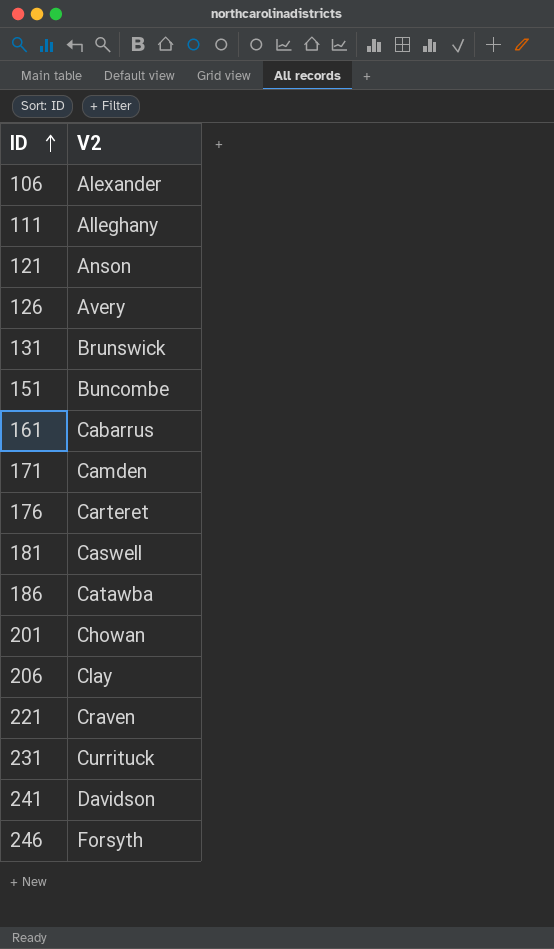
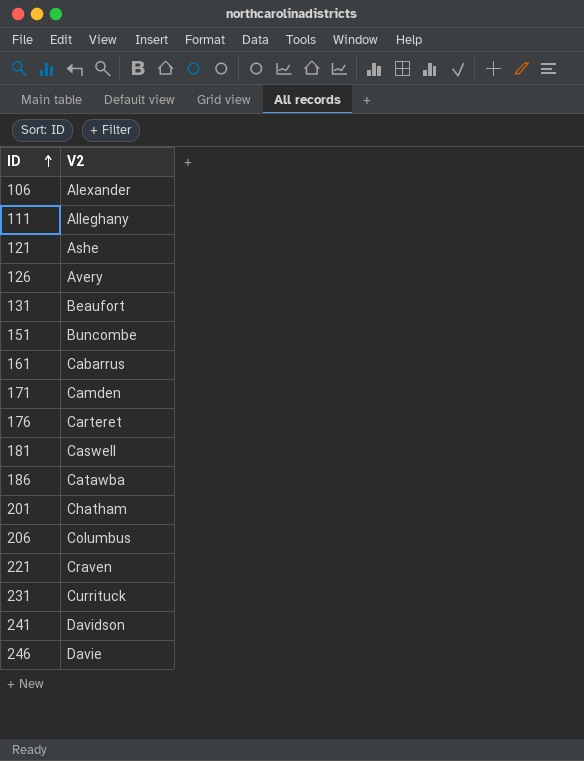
121 | V2: Anson -> Ashe
131 | V2: Brunswick -> Beaufort
201 | V2: Chowan -> Chatham
206 | V2: Clay -> Columbus
246 | V2: Forsyth -> Davie

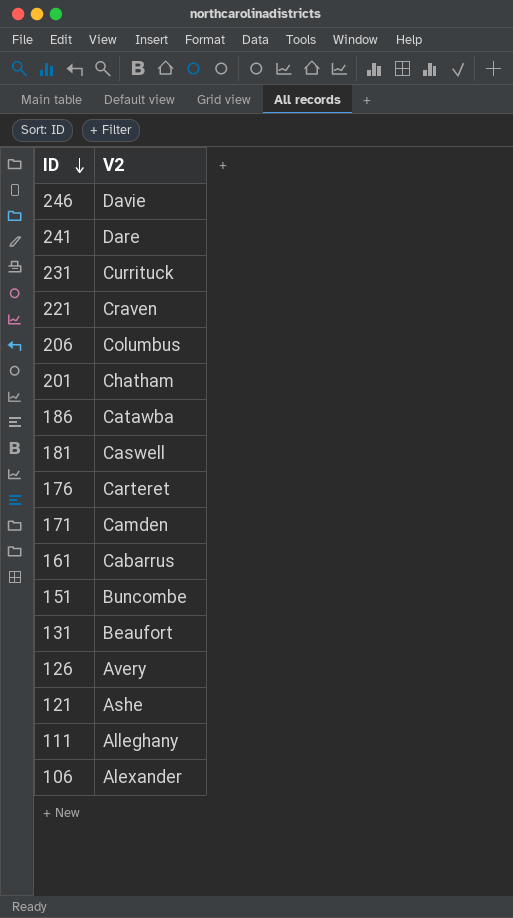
row order: ID ascending -> ID descending
241 | V2: Davidson -> Dare

